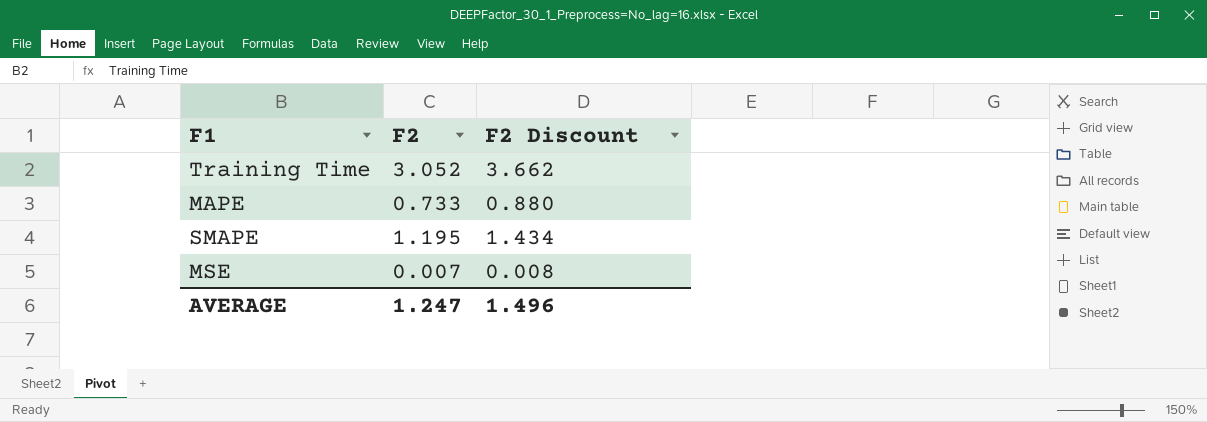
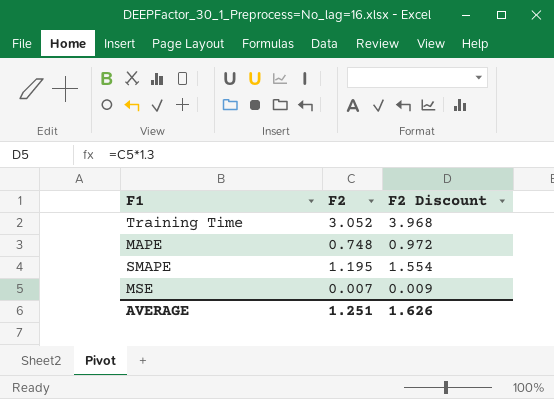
column F2 Discount | formula: [F2] * 1.2 -> [F2] * 1.3
MAPE | F2: 0.733 -> 0.748
AVERAGE | F2: 1.247 -> 1.251
AVERAGE | F2 Discount: 1.496 -> 1.626

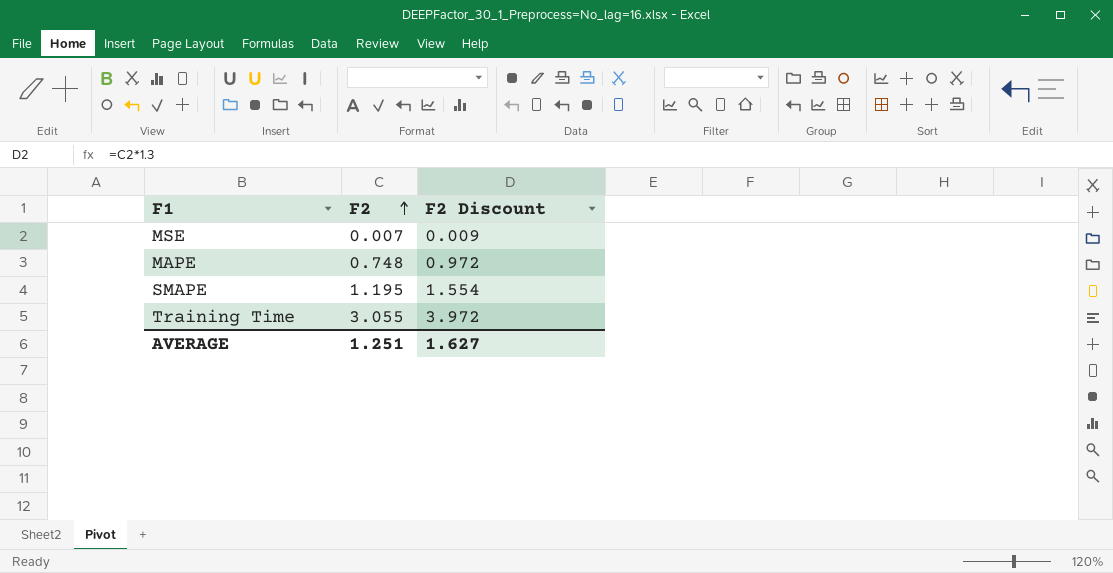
row order: none -> F2 ascending
Training Time | F2: 3.052 -> 3.055
Training Time | F2 Discount: 3.968 -> 3.972
AVERAGE | F2 Discount: 1.626 -> 1.627

